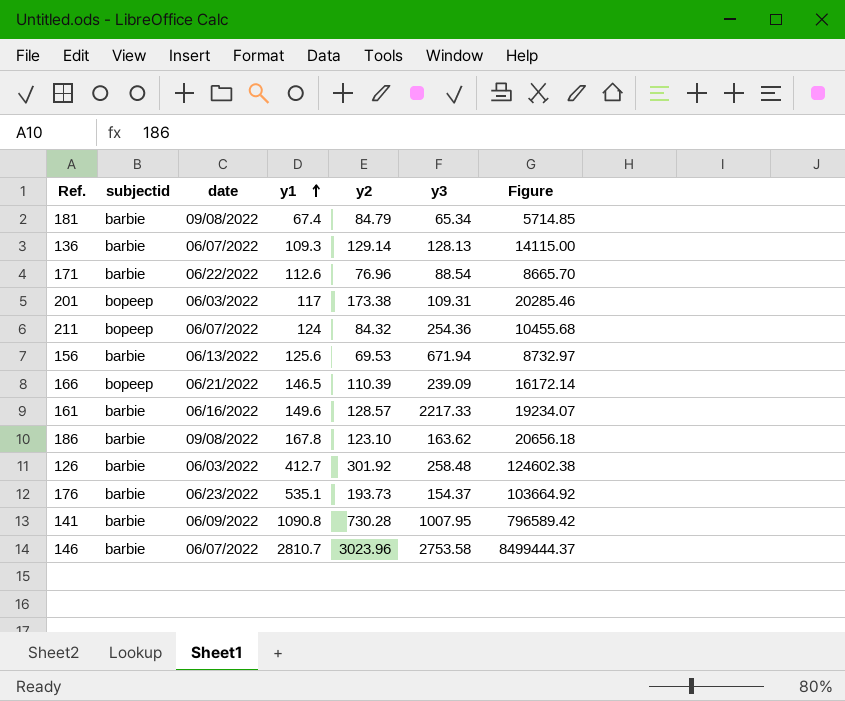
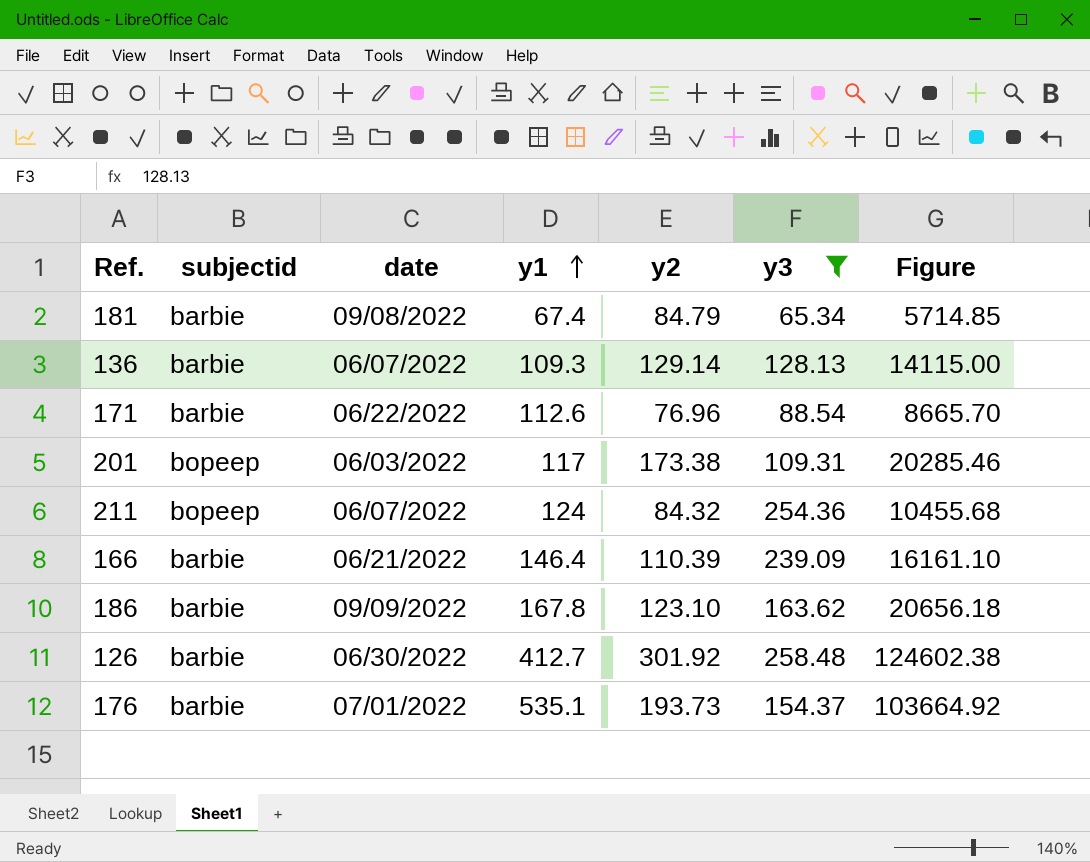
filter: none -> y3 <= 258.48
166 | subjectid: bopeep -> barbie
166 | y1: 146.5 -> 146.4
166 | Figure: 16172.14 -> 16161.10
186 | date: 09/08/2022 -> 09/09/2022
126 | date: 06/03/2022 -> 06/30/2022
176 | date: 06/23/2022 -> 07/01/2022

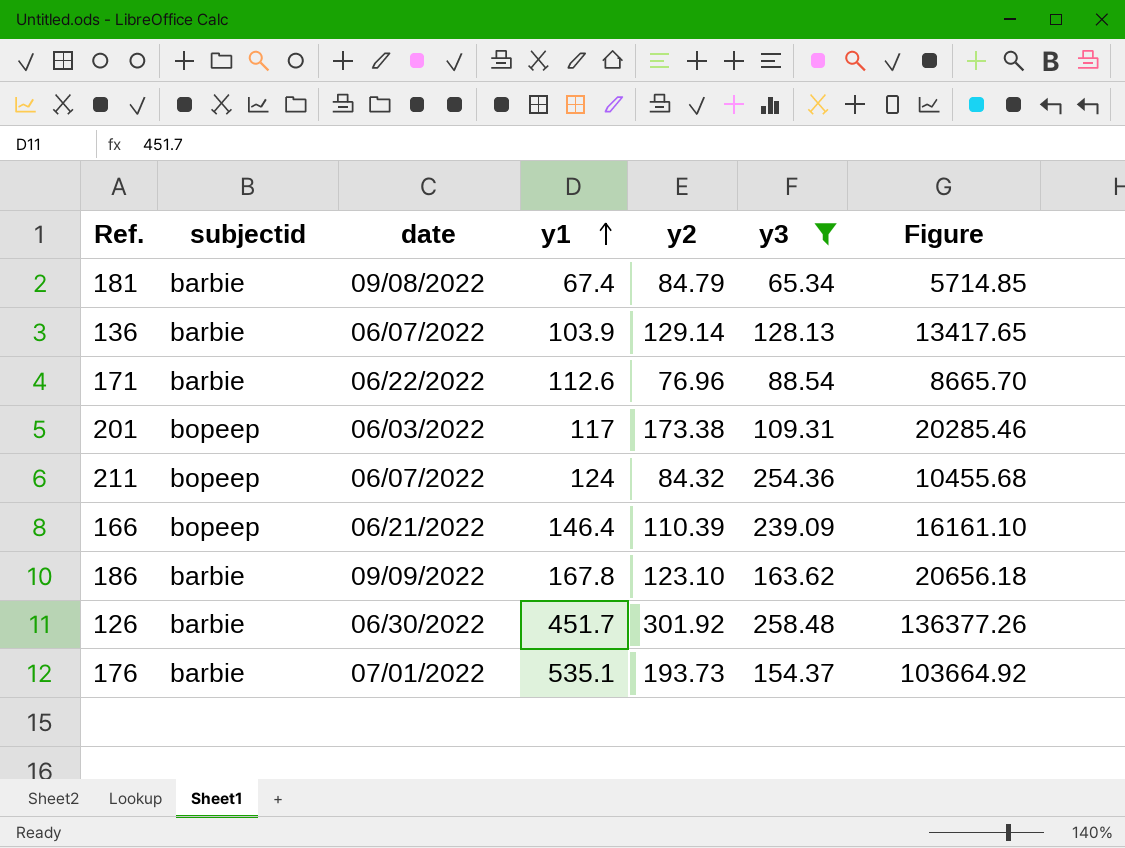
136 | y1: 109.3 -> 103.9
136 | Figure: 14115.00 -> 13417.65
166 | subjectid: barbie -> bopeep
126 | y1: 412.7 -> 451.7
126 | Figure: 124602.38 -> 136377.26

